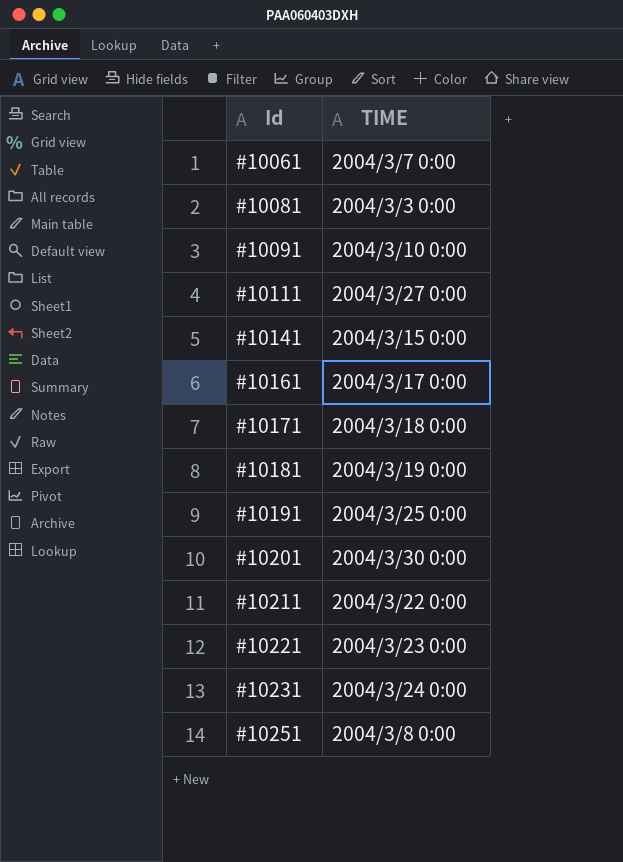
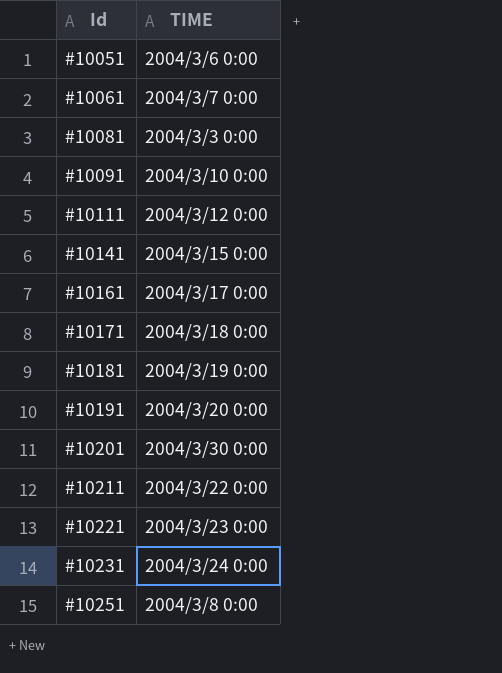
row #10051: none -> 2004/3/6 0:00
#10111 | TIME: 2004/3/27 0:00 -> 2004/3/12 0:00
#10191 | TIME: 2004/3/25 0:00 -> 2004/3/20 0:00

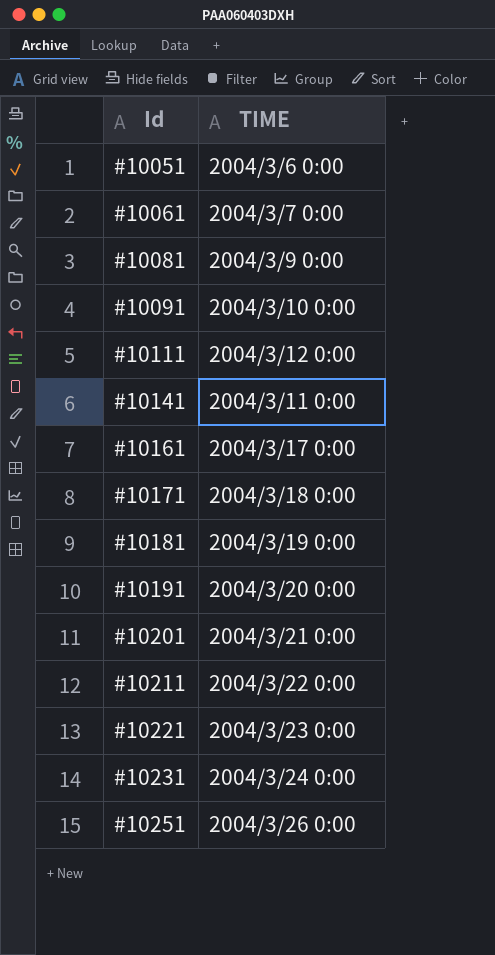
#10081 | TIME: 2004/3/3 0:00 -> 2004/3/9 0:00
#10141 | TIME: 2004/3/15 0:00 -> 2004/3/11 0:00
#10201 | TIME: 2004/3/30 0:00 -> 2004/3/21 0:00
#10251 | TIME: 2004/3/8 0:00 -> 2004/3/26 0:00

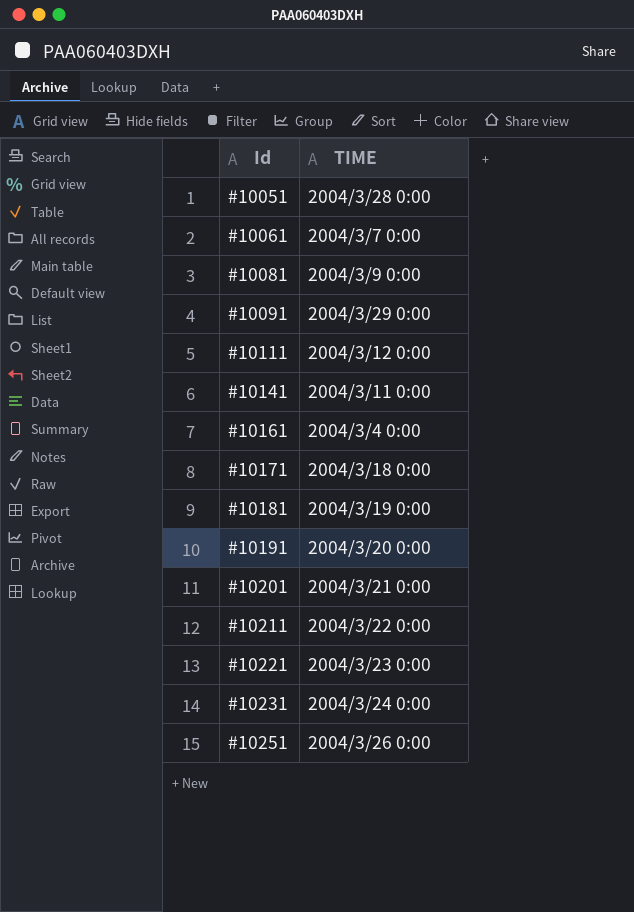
#10051 | TIME: 2004/3/6 0:00 -> 2004/3/28 0:00
#10091 | TIME: 2004/3/10 0:00 -> 2004/3/29 0:00
#10161 | TIME: 2004/3/17 0:00 -> 2004/3/4 0:00

